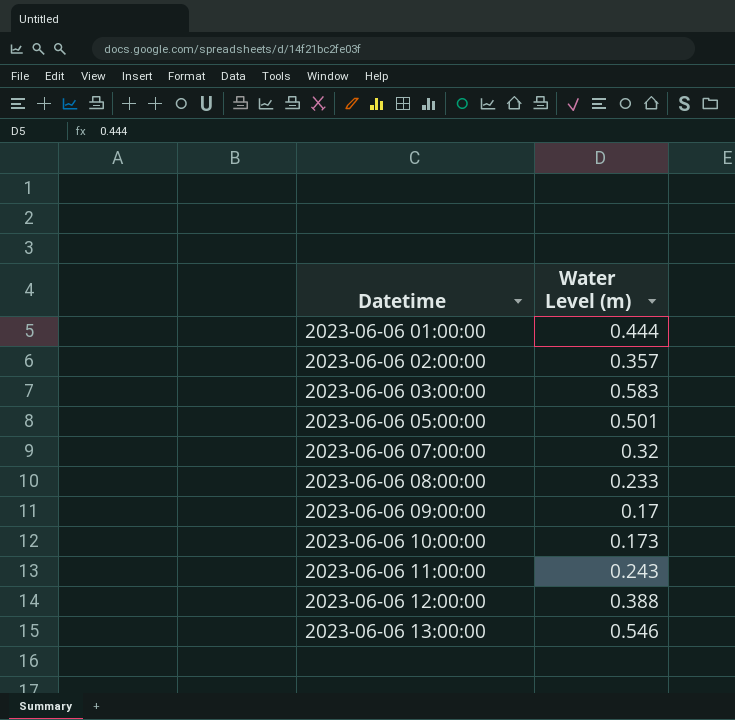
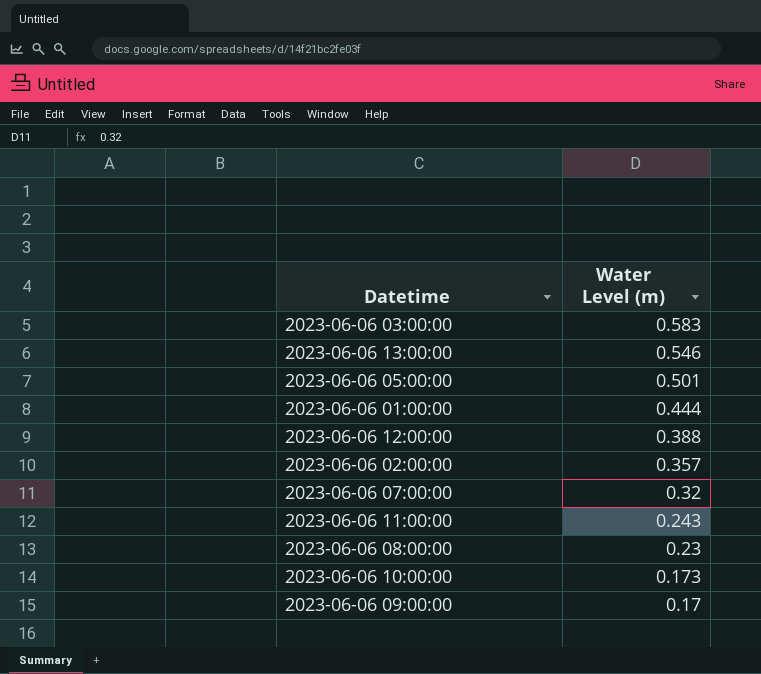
row order: Datetime ascending -> Water Level (m) descending
2023-06-06 08:00:00 | Water Level (m): 0.233 -> 0.23

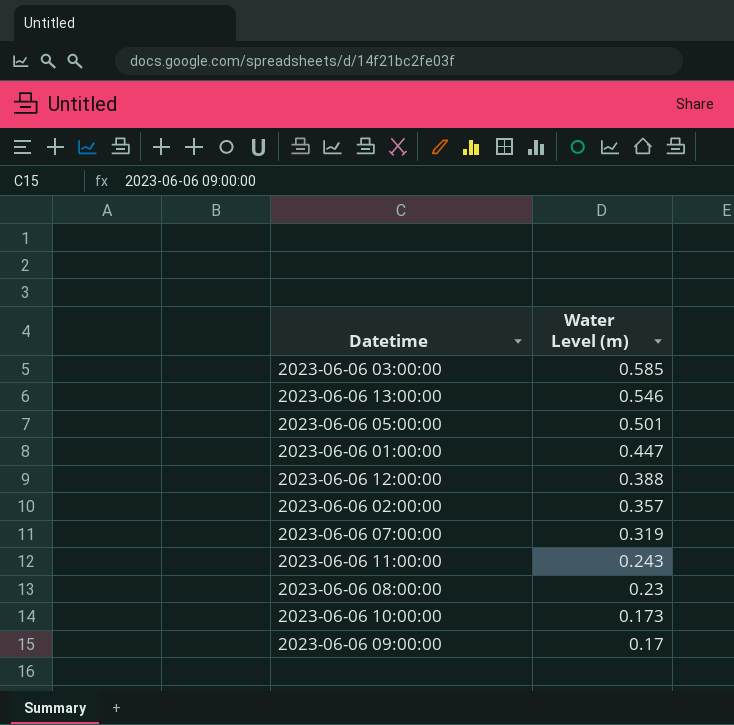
2023-06-06 03:00:00 | Water Level (m): 0.583 -> 0.585
2023-06-06 01:00:00 | Water Level (m): 0.444 -> 0.447
2023-06-06 07:00:00 | Water Level (m): 0.32 -> 0.319

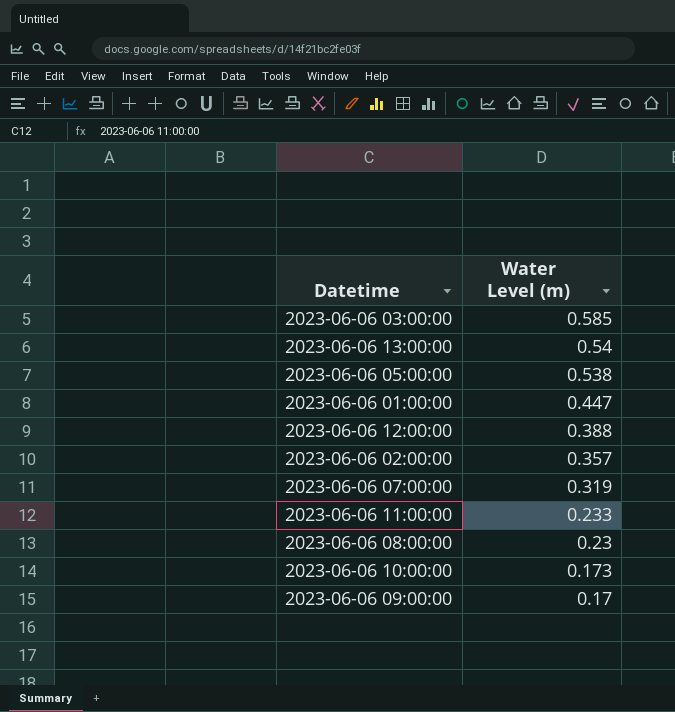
2023-06-06 13:00:00 | Water Level (m): 0.546 -> 0.54
2023-06-06 05:00:00 | Water Level (m): 0.501 -> 0.538
2023-06-06 11:00:00 | Water Level (m): 0.243 -> 0.233

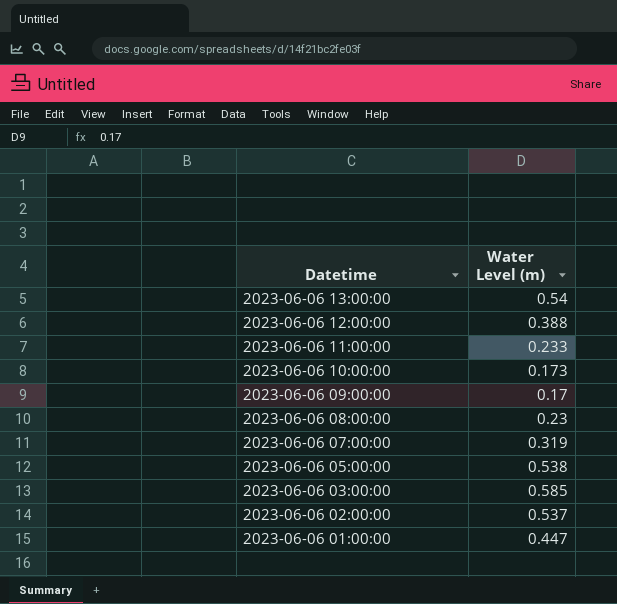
row order: Water Level (m) descending -> Datetime descending
2023-06-06 02:00:00 | Water Level (m): 0.357 -> 0.537

